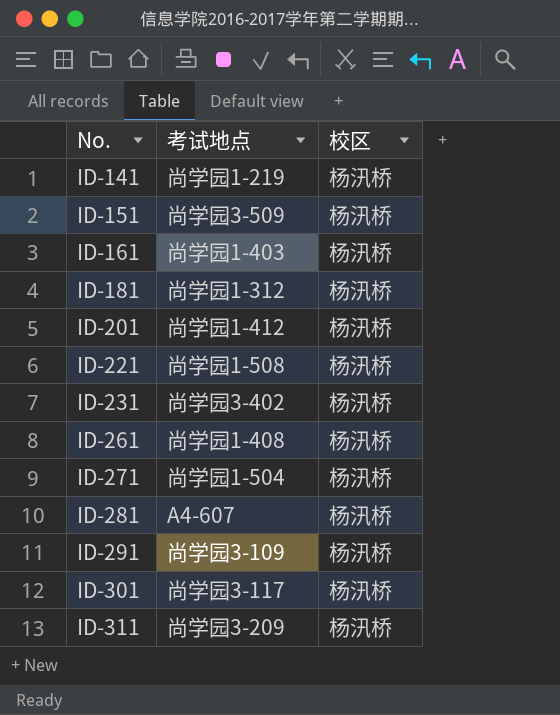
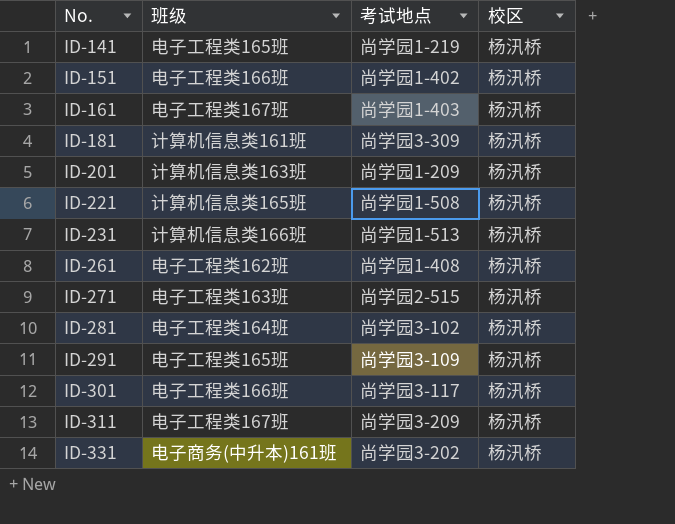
column 班级 | position: none -> 2
ID-151 | 考试地点: 尚学园3-509 -> 尚学园1-402
ID-181 | 考试地点: 尚学园1-312 -> 尚学园3-309
ID-201 | 考试地点: 尚学园1-412 -> 尚学园1-209
ID-231 | 考试地点: 尚学园3-402 -> 尚学园1-513
ID-271 | 考试地点: 尚学园1-504 -> 尚学园2-515
ID-281 | 考试地点: A4-607 -> 尚学园3-102
row ID-331: none -> 电子商务(中升本)161班 | 尚学园3-202 | 杨汛桥

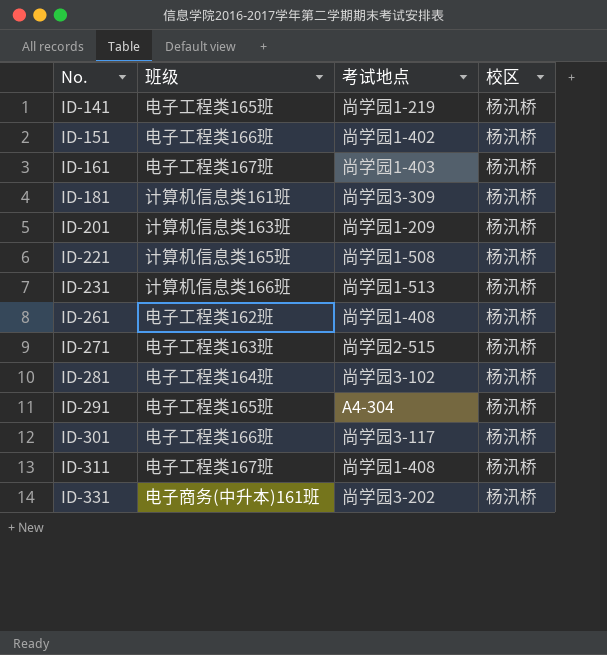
ID-291 | 考试地点: 尚学园3-109 -> A4-304
ID-311 | 考试地点: 尚学园3-209 -> 尚学园1-408

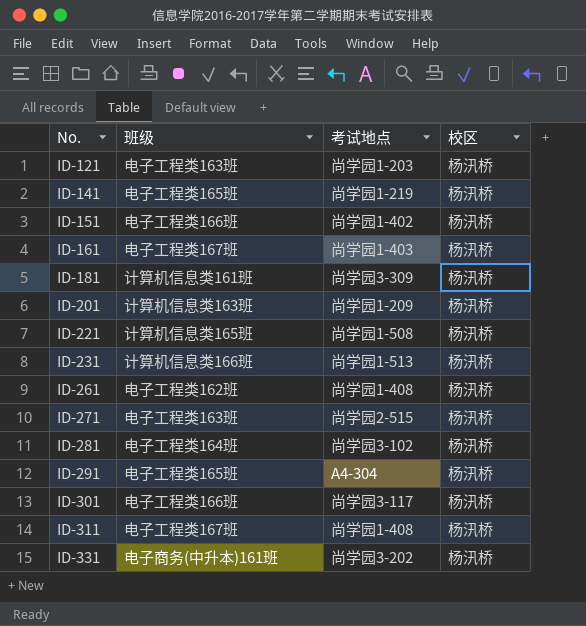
row ID-121: none -> 电子工程类163班 | 尚学园1-203 | 杨汛桥

